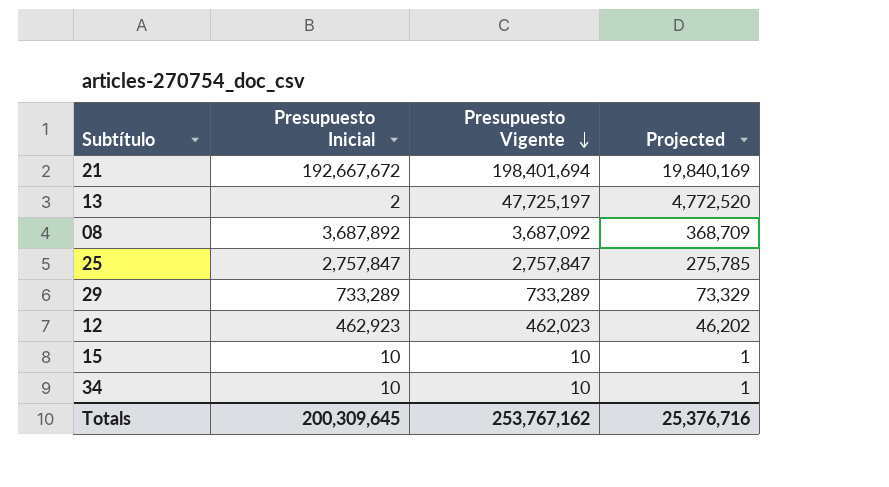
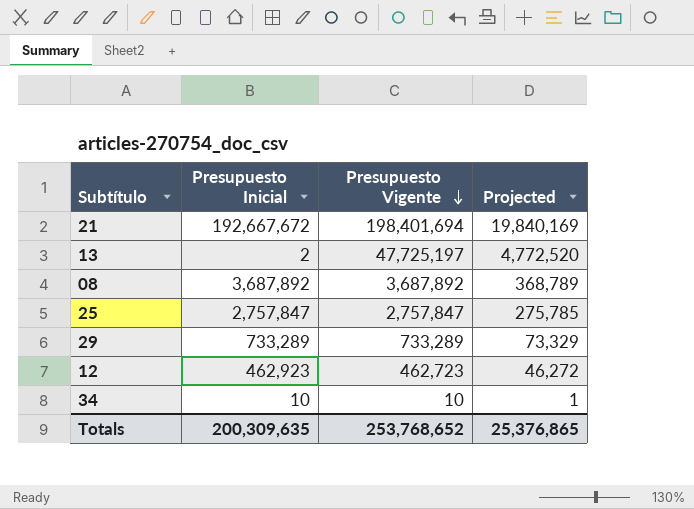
row 15: 10 | 10 | 1 -> none
08 | Presupuesto Vigente: 3,687,092 -> 3,687,892
08 | Projected: 368,709 -> 368,789
12 | Presupuesto Vigente: 462,023 -> 462,723
12 | Projected: 46,202 -> 46,272
Totals | Presupuesto Inicial: 200,309,645 -> 200,309,635
Totals | Presupuesto Vigente: 253,767,162 -> 253,768,652
Totals | Projected: 25,376,716 -> 25,376,865

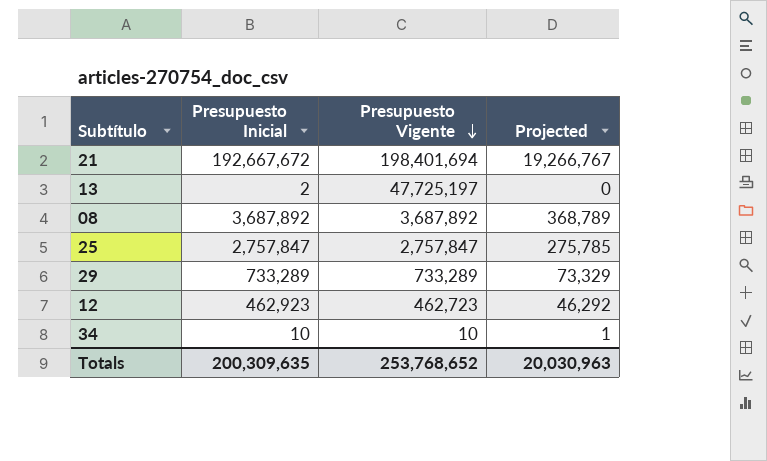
column Projected | formula: [Presupuesto Vigente] * 0.1 -> [Presupuesto Inicial] * 0.1
Totals | Projected: 25,376,865 -> 20,030,963

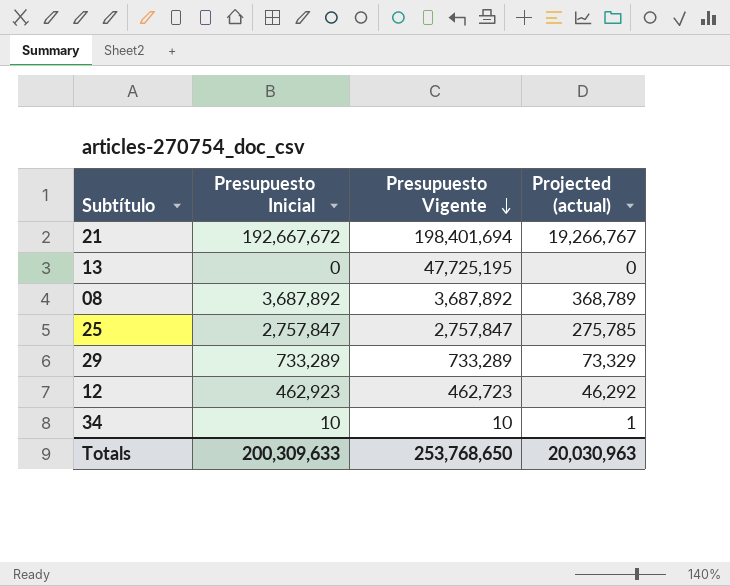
column name: Projected -> Projected (actual)
13 | Presupuesto Inicial: 2 -> 0
13 | Presupuesto Vigente: 47,725,197 -> 47,725,195
Totals | Presupuesto Inicial: 200,309,635 -> 200,309,633
Totals | Presupuesto Vigente: 253,768,652 -> 253,768,650

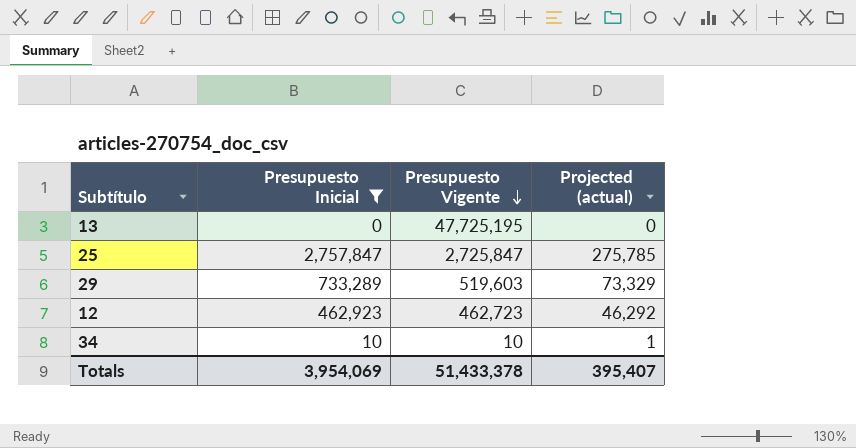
filter: none -> Presupuesto Inicial <= 2,757,847
25 | Presupuesto Vigente: 2,757,847 -> 2,725,847
29 | Presupuesto Vigente: 733,289 -> 519,603
Totals | Presupuesto Inicial: 200,309,633 -> 3,954,069
Totals | Presupuesto Vigente: 253,768,650 -> 51,433,378
Totals | Projected (actual): 20,030,963 -> 395,407

